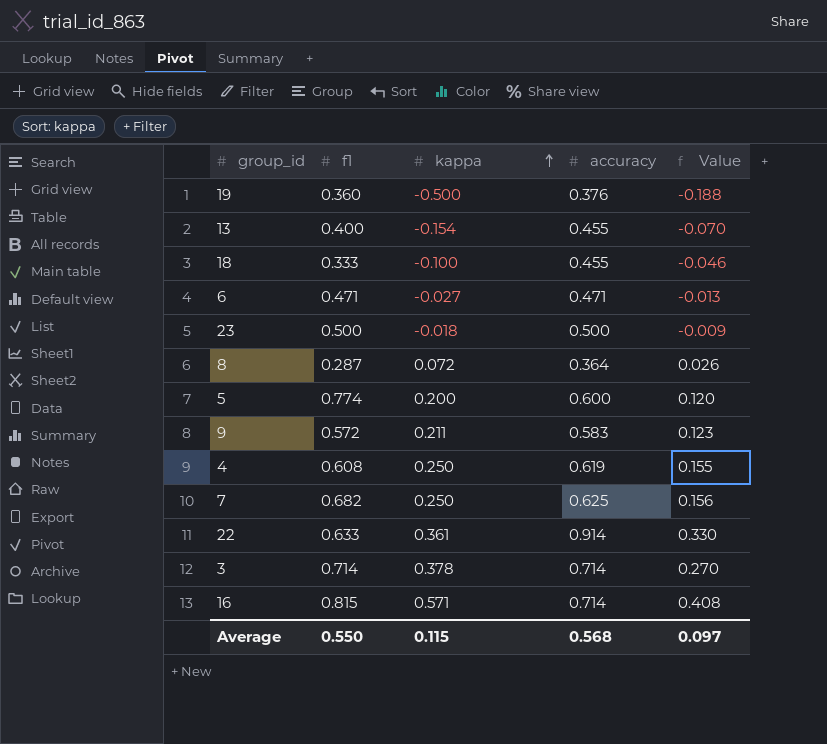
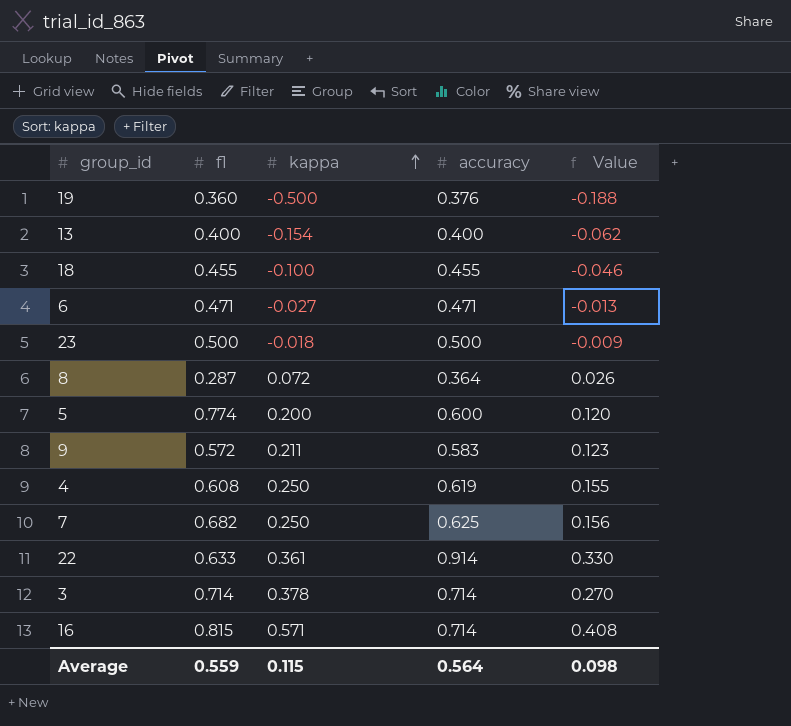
13 | accuracy: 0.455 -> 0.400
13 | Value: -0.070 -> -0.062
18 | f1: 0.333 -> 0.455
Average | f1: 0.550 -> 0.559
Average | accuracy: 0.568 -> 0.564
Average | Value: 0.097 -> 0.098

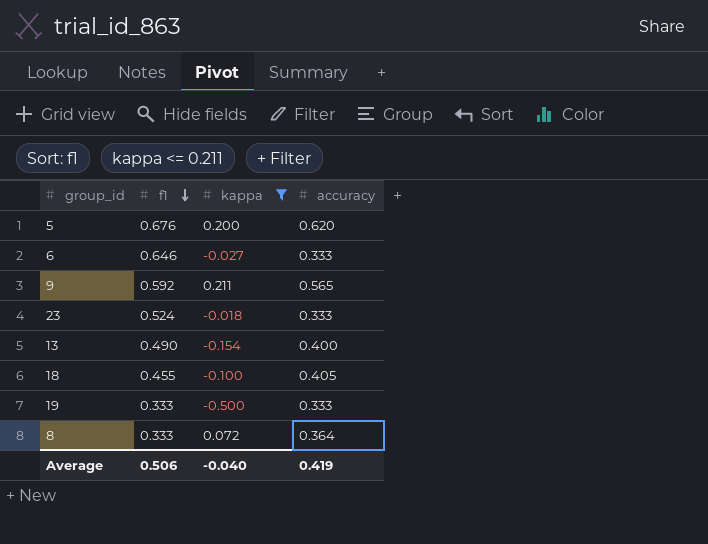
filter: none -> kappa <= 0.211
row order: kappa ascending -> f1 descending
column Value | formula: [kappa] * [accuracy] -> none
5 | f1: 0.774 -> 0.676
5 | accuracy: 0.600 -> 0.620
6 | f1: 0.471 -> 0.646
6 | accuracy: 0.471 -> 0.333
9 | f1: 0.572 -> 0.592
9 | accuracy: 0.583 -> 0.565
23 | f1: 0.500 -> 0.524
23 | accuracy: 0.500 -> 0.333
13 | f1: 0.400 -> 0.490
18 | accuracy: 0.455 -> 0.405
19 | f1: 0.360 -> 0.333
19 | accuracy: 0.376 -> 0.333
8 | f1: 0.287 -> 0.333
Average | f1: 0.559 -> 0.506
Average | kappa: 0.115 -> -0.040
Average | accuracy: 0.564 -> 0.419

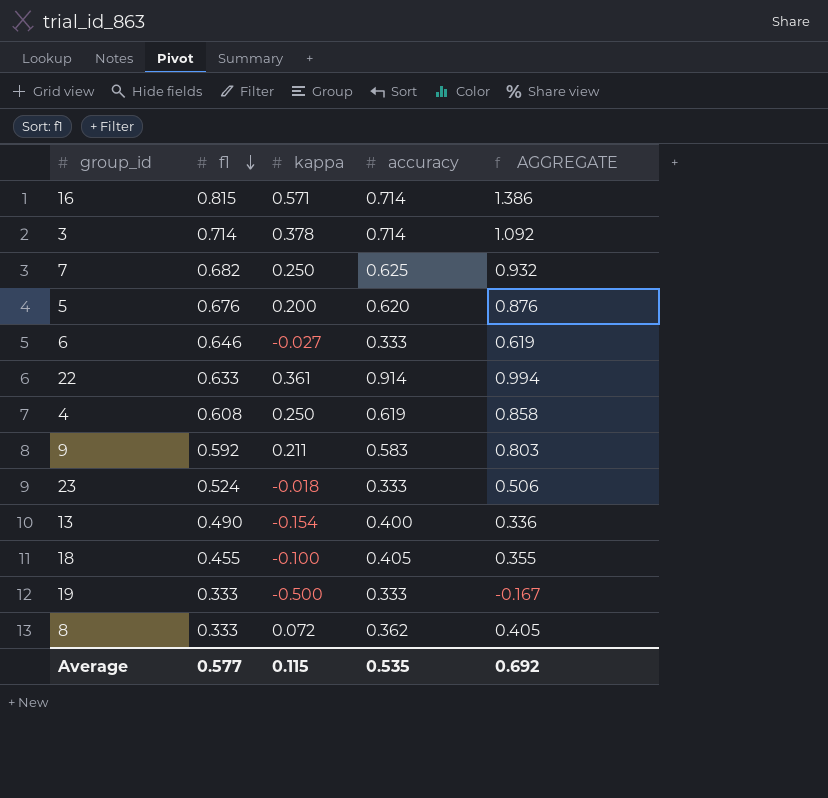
filter: kappa <= 0.211 -> none
column AGGREGATE | formula: none -> [f1] + [kappa]
9 | accuracy: 0.565 -> 0.583
8 | accuracy: 0.364 -> 0.362
Average | f1: 0.506 -> 0.577
Average | kappa: -0.040 -> 0.115
Average | accuracy: 0.419 -> 0.535

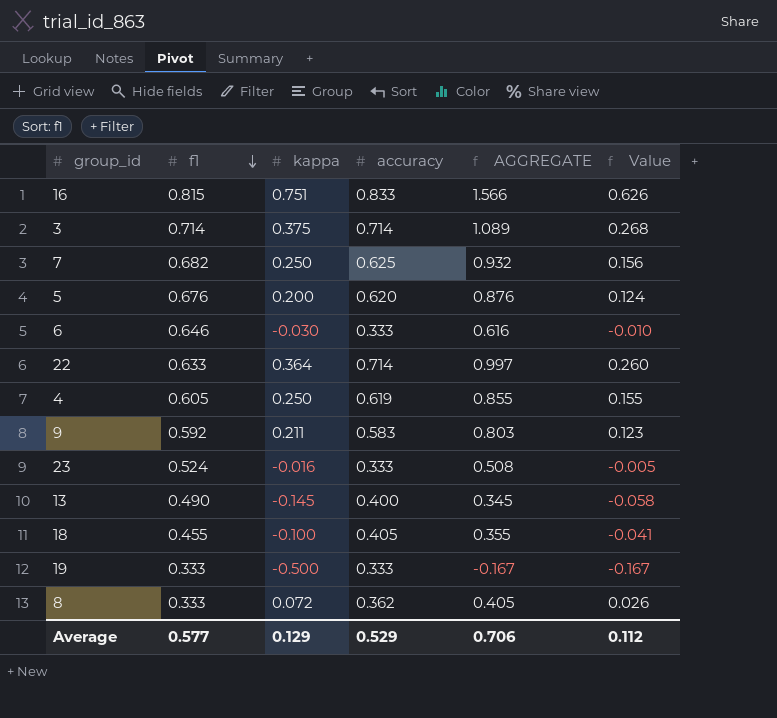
column Value | formula: none -> [kappa] * [accuracy]
16 | kappa: 0.571 -> 0.751
16 | accuracy: 0.714 -> 0.833
16 | AGGREGATE: 1.386 -> 1.566
3 | kappa: 0.378 -> 0.375
3 | AGGREGATE: 1.092 -> 1.089
6 | kappa: -0.027 -> -0.030
6 | AGGREGATE: 0.619 -> 0.616
22 | kappa: 0.361 -> 0.364
22 | accuracy: 0.914 -> 0.714
22 | AGGREGATE: 0.994 -> 0.997
4 | f1: 0.608 -> 0.605
4 | AGGREGATE: 0.858 -> 0.855
23 | kappa: -0.018 -> -0.016
23 | AGGREGATE: 0.506 -> 0.508
13 | kappa: -0.154 -> -0.145
13 | AGGREGATE: 0.336 -> 0.345
Average | kappa: 0.115 -> 0.129
Average | accuracy: 0.535 -> 0.529
Average | AGGREGATE: 0.692 -> 0.706

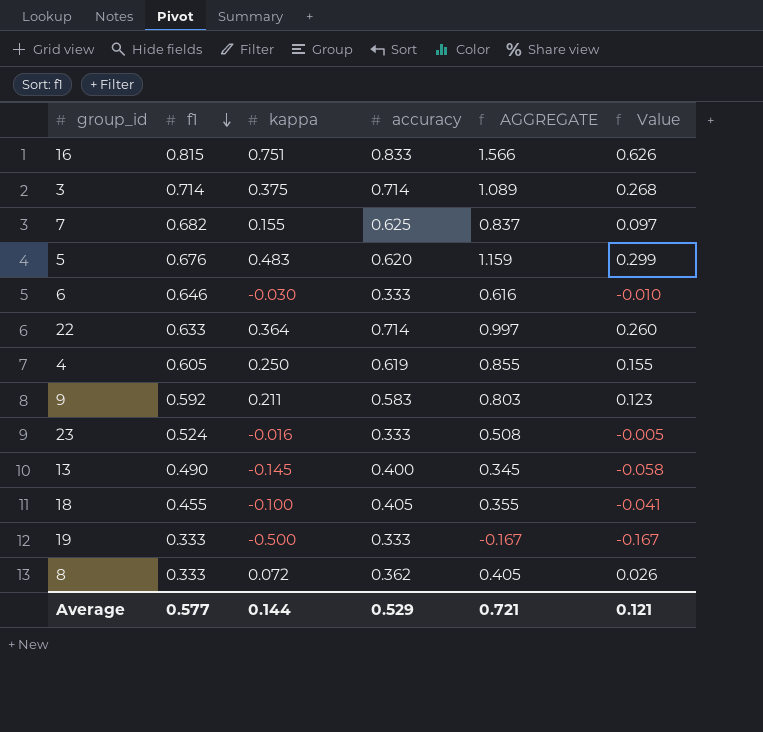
7 | kappa: 0.250 -> 0.155
7 | AGGREGATE: 0.932 -> 0.837
7 | Value: 0.156 -> 0.097
5 | kappa: 0.200 -> 0.483
5 | AGGREGATE: 0.876 -> 1.159
5 | Value: 0.124 -> 0.299
Average | kappa: 0.129 -> 0.144
Average | AGGREGATE: 0.706 -> 0.721
Average | Value: 0.112 -> 0.121

